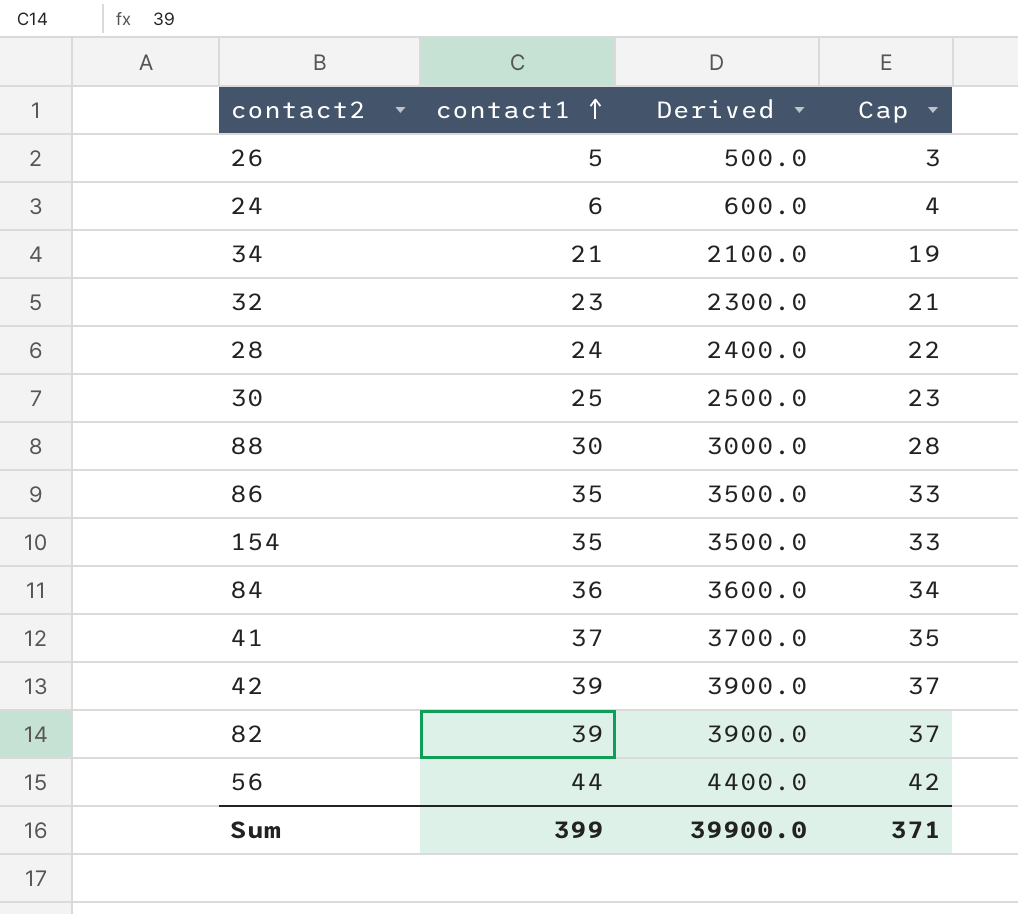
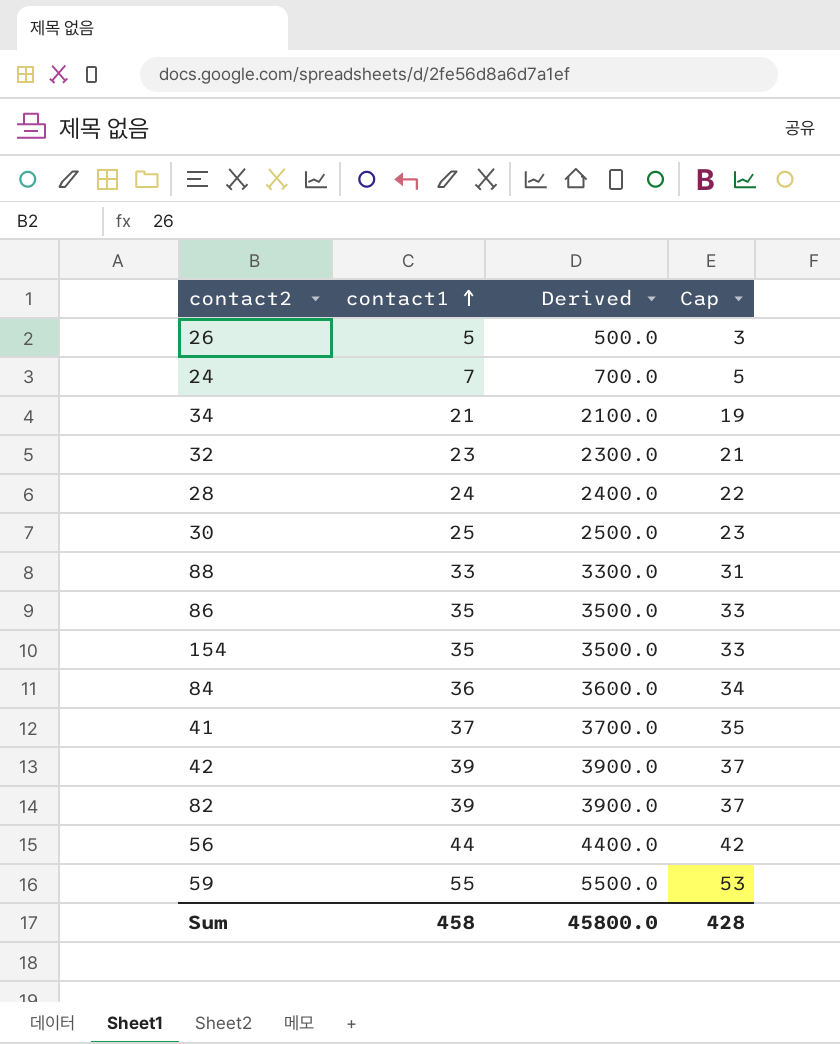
24 | contact1: 6 -> 7
24 | Derived: 600.0 -> 700.0
24 | Cap: 4 -> 5
88 | contact1: 30 -> 33
88 | Derived: 3000.0 -> 3300.0
88 | Cap: 28 -> 31
row 59: none -> 55 | 5500.0 | 53
Sum | contact1: 399 -> 458
Sum | Derived: 39900.0 -> 45800.0
Sum | Cap: 371 -> 428

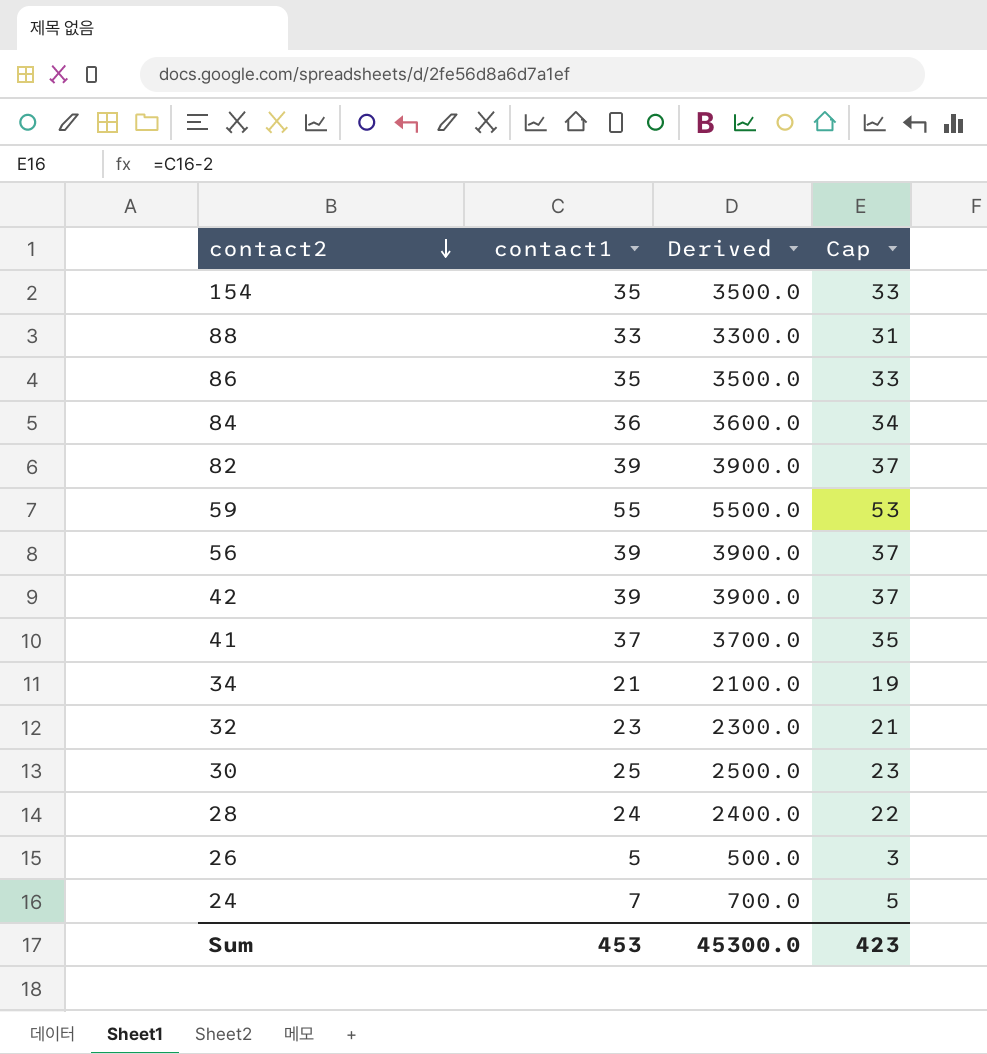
row order: contact1 ascending -> contact2 descending
56 | contact1: 44 -> 39
56 | Derived: 4400.0 -> 3900.0
56 | Cap: 42 -> 37
Sum | contact1: 458 -> 453
Sum | Derived: 45800.0 -> 45300.0
Sum | Cap: 428 -> 423

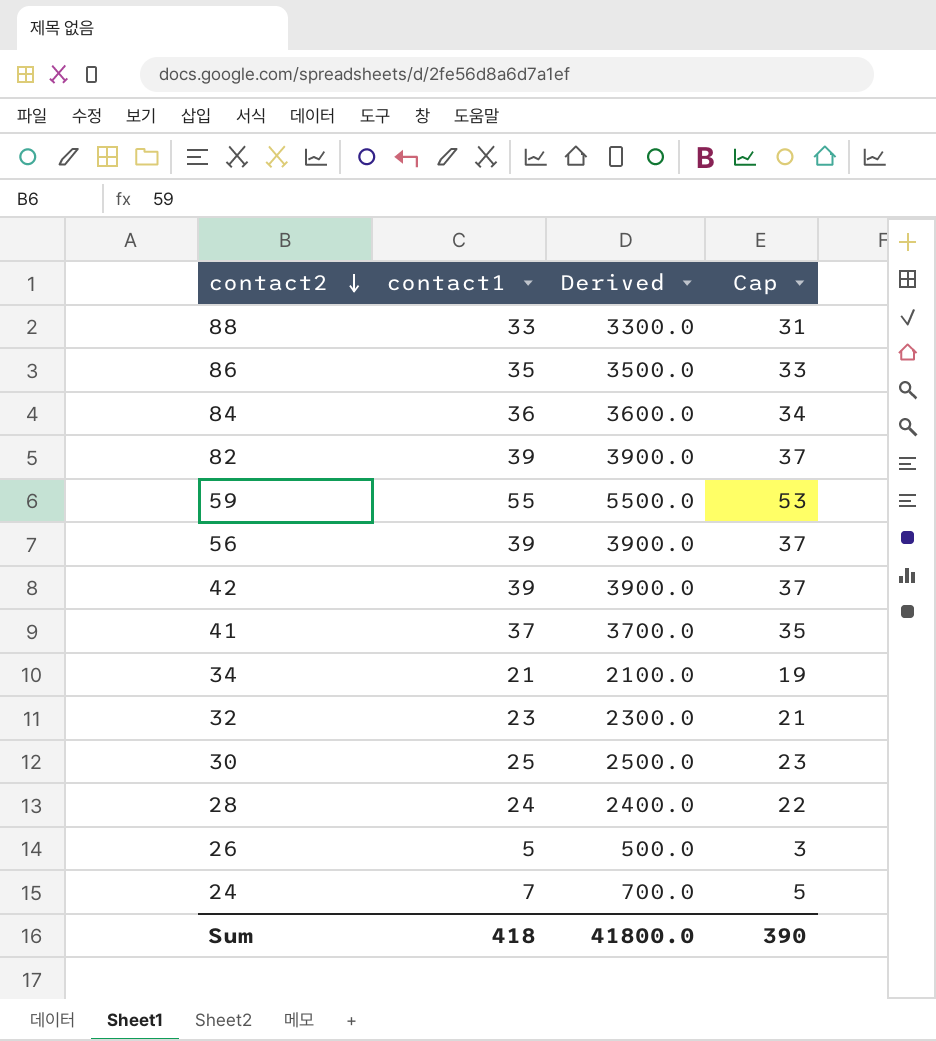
row 154: 35 | 3500.0 | 33 -> none
Sum | contact1: 453 -> 418
Sum | Derived: 45300.0 -> 41800.0
Sum | Cap: 423 -> 390

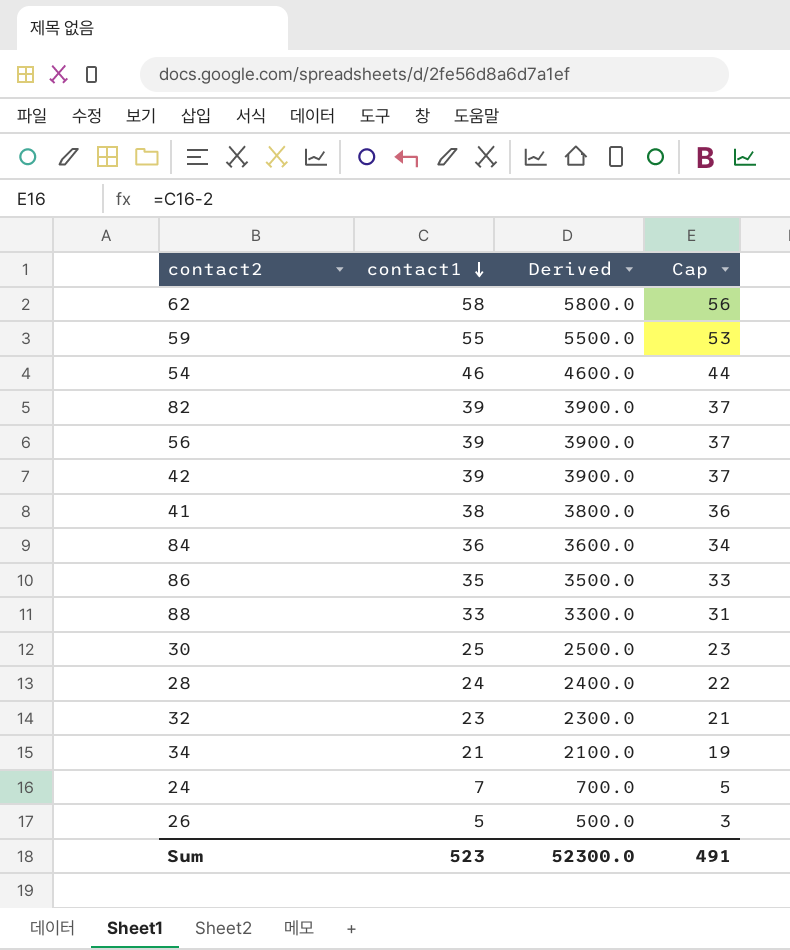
row order: contact2 descending -> contact1 descending
row 62: none -> 58 | 5800.0 | 56
row 54: none -> 46 | 4600.0 | 44
41 | contact1: 37 -> 38
41 | Derived: 3700.0 -> 3800.0
41 | Cap: 35 -> 36
Sum | contact1: 418 -> 523
Sum | Derived: 41800.0 -> 52300.0
Sum | Cap: 390 -> 491

